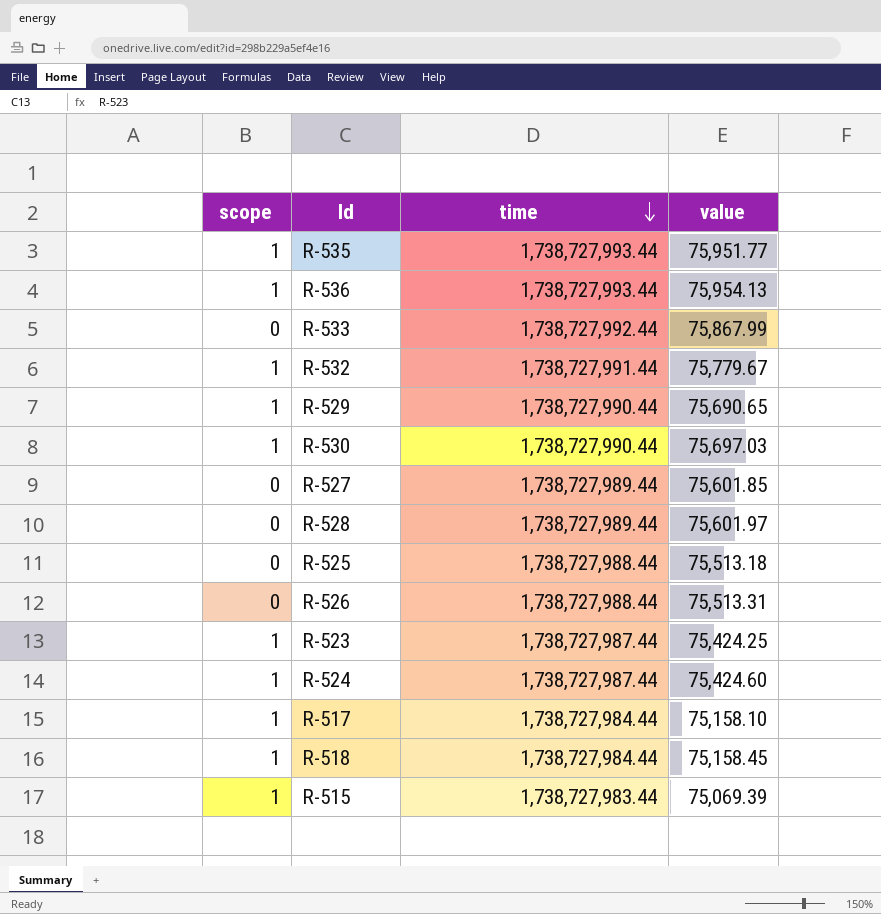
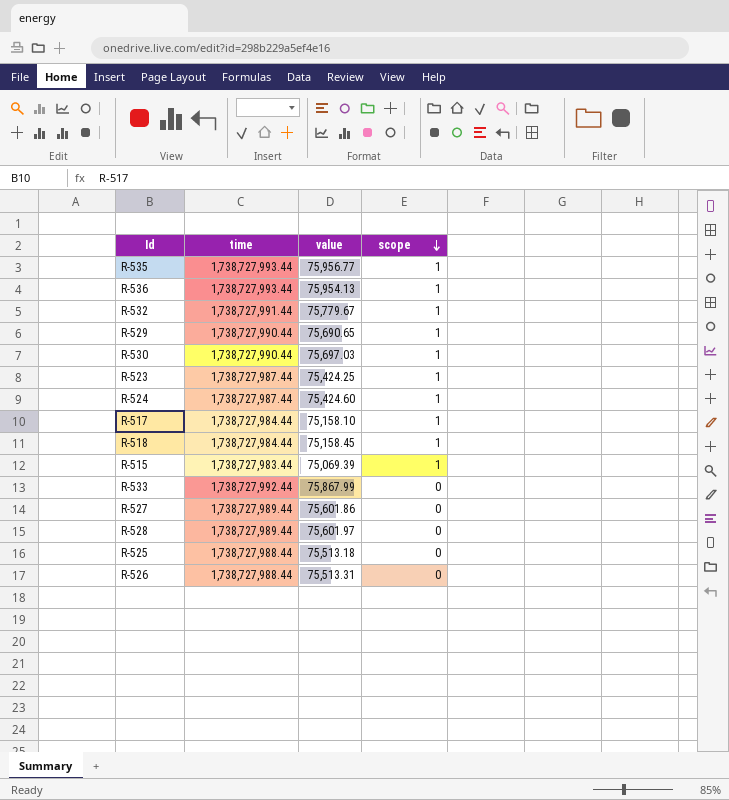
row order: time descending -> scope descending
column scope | position: 1 -> 4
R-535 | value: 75,951.77 -> 75,956.77
R-527 | value: 75,601.85 -> 75,601.86

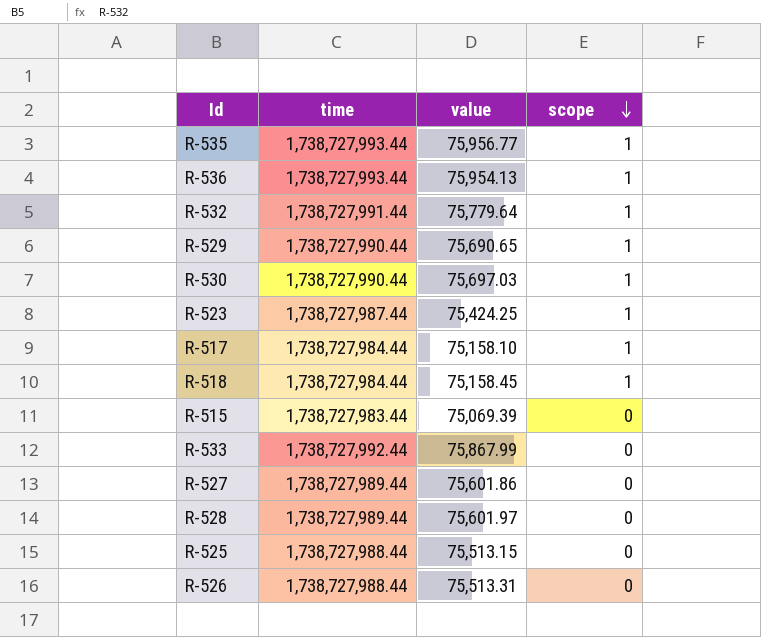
row R-524: 1,738,727,987.44 | 75,424.60 | 1 -> none
R-532 | value: 75,779.67 -> 75,779.64
R-515 | scope: 1 -> 0
R-525 | value: 75,513.18 -> 75,513.15

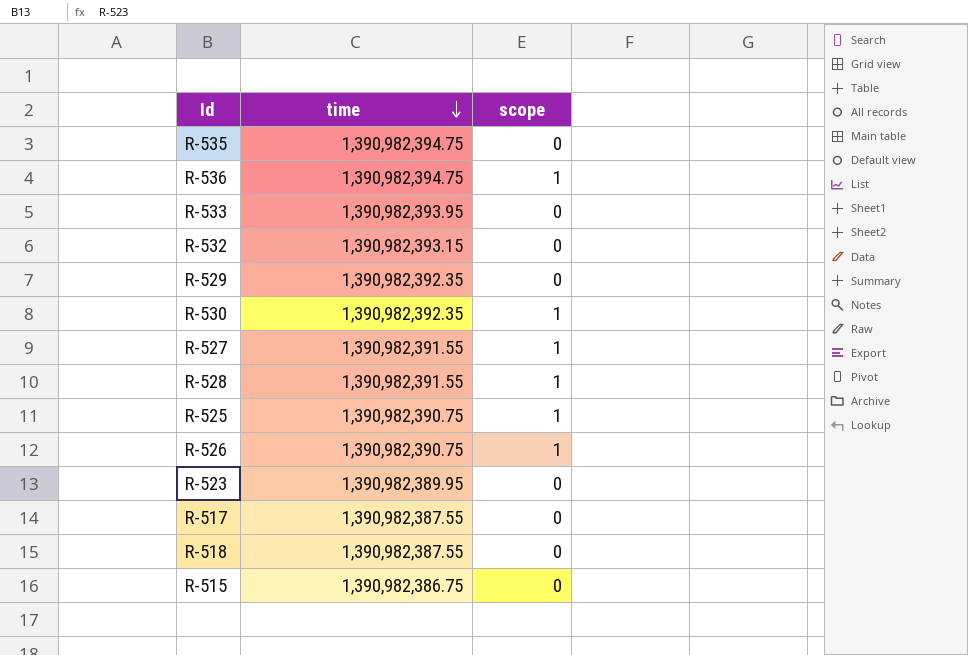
row order: scope descending -> time descending
column value | position: 3 -> none
R-535 | time: 1,738,727,993.44 -> 1,390,982,394.75
R-535 | scope: 1 -> 0
R-536 | time: 1,738,727,993.44 -> 1,390,982,394.75
R-533 | time: 1,738,727,992.44 -> 1,390,982,393.95
R-532 | time: 1,738,727,991.44 -> 1,390,982,393.15
R-532 | scope: 1 -> 0
R-529 | time: 1,738,727,990.44 -> 1,390,982,392.35
R-529 | scope: 1 -> 0
R-530 | time: 1,738,727,990.44 -> 1,390,982,392.35
R-527 | time: 1,738,727,989.44 -> 1,390,982,391.55
R-527 | scope: 0 -> 1
R-528 | time: 1,738,727,989.44 -> 1,390,982,391.55
R-528 | scope: 0 -> 1
R-525 | time: 1,738,727,988.44 -> 1,390,982,390.75
R-525 | scope: 0 -> 1
R-526 | time: 1,738,727,988.44 -> 1,390,982,390.75
R-526 | scope: 0 -> 1
R-523 | time: 1,738,727,987.44 -> 1,390,982,389.95
R-523 | scope: 1 -> 0
R-517 | time: 1,738,727,984.44 -> 1,390,982,387.55
R-517 | scope: 1 -> 0
R-518 | time: 1,738,727,984.44 -> 1,390,982,387.55
R-518 | scope: 1 -> 0
R-515 | time: 1,738,727,983.44 -> 1,390,982,386.75

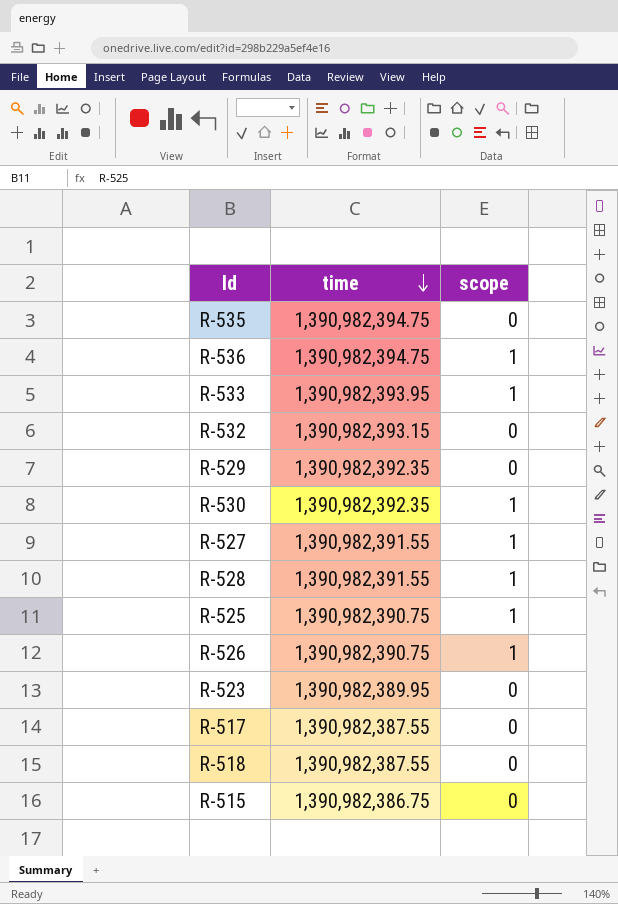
R-533 | scope: 0 -> 1

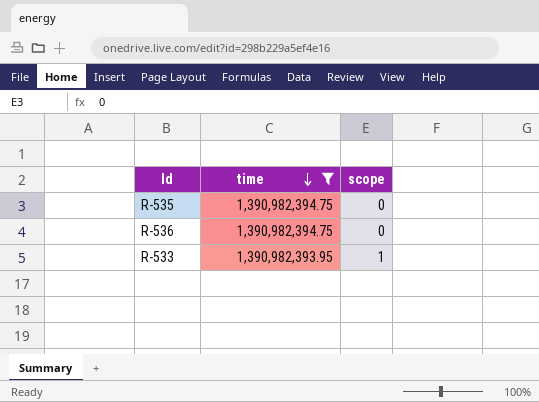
filter: none -> time >= 1,390,982,393.95
R-536 | scope: 1 -> 0

